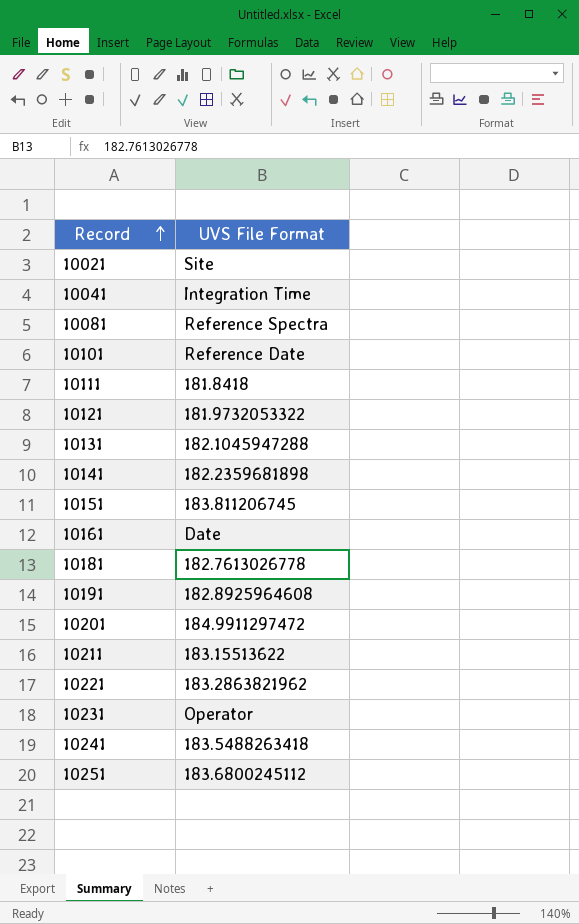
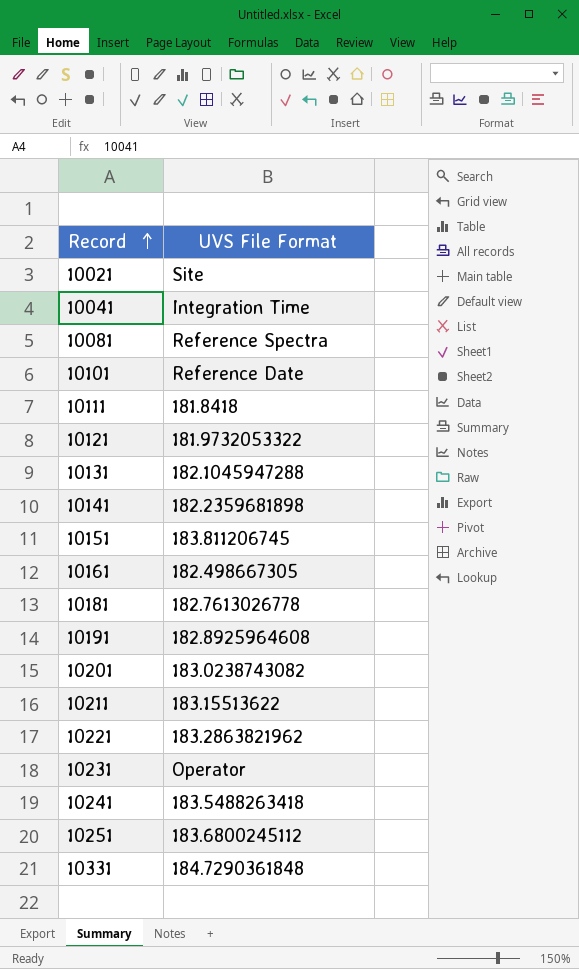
10161 | UVS File Format: Date -> 182.498667305
10201 | UVS File Format: 184.9911297472 -> 183.0238743082
row 10331: none -> 184.7290361848

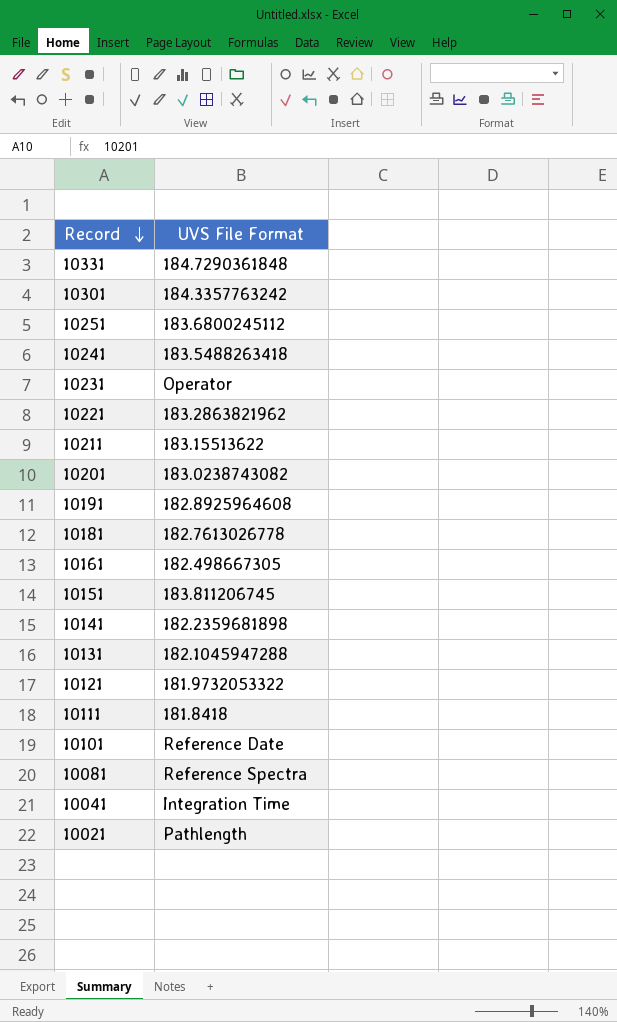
row order: Record ascending -> Record descending
row 10301: none -> 184.3357763242
10021 | UVS File Format: Site -> Pathlength

